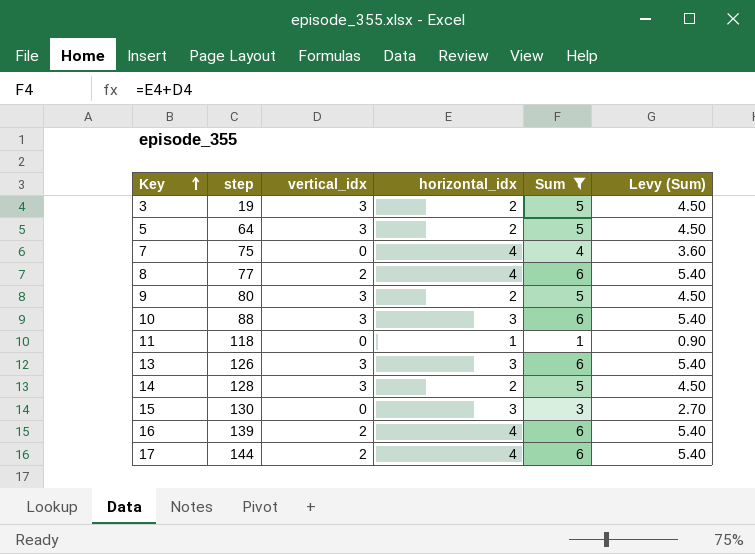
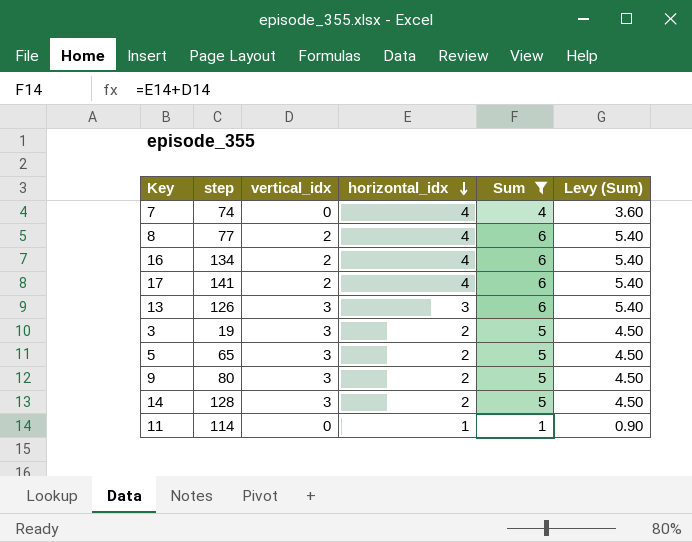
row order: Key ascending -> horizontal_idx descending
row 10: 88 | 3 | 3 | 6 | 5.40 -> none
row 15: 130 | 0 | 3 | 3 | 2.70 -> none
7 | step: 75 -> 74
16 | step: 139 -> 134
17 | step: 144 -> 141
5 | step: 64 -> 65
11 | step: 118 -> 114

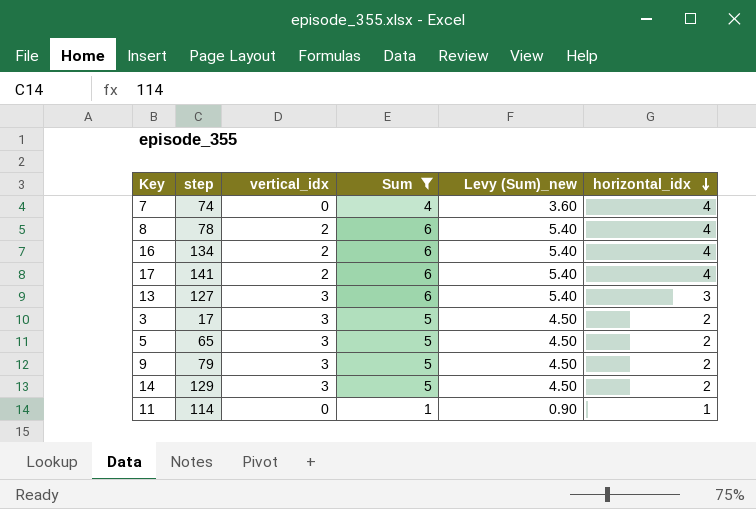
column name: Levy (Sum) -> Levy (Sum)_new
column horizontal_idx | position: 4 -> 6
8 | step: 77 -> 78
13 | step: 126 -> 127
3 | step: 19 -> 17
9 | step: 80 -> 79
14 | step: 128 -> 129

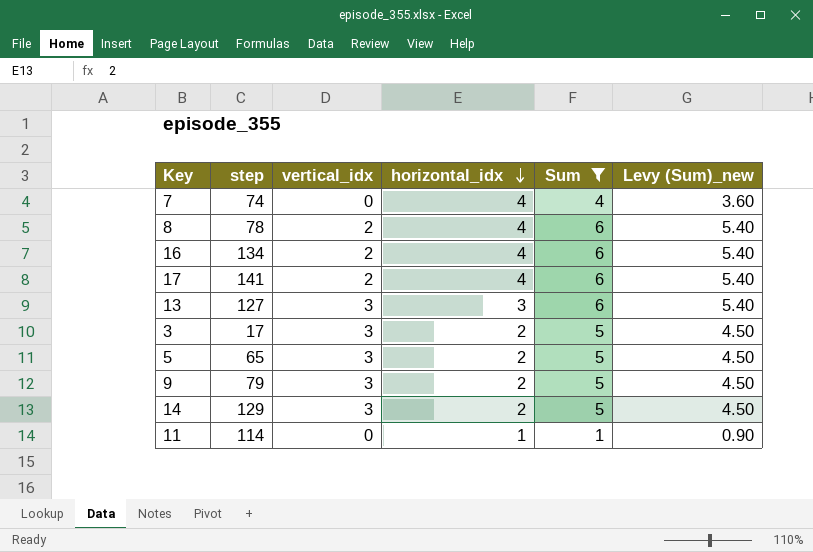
column horizontal_idx | position: 6 -> 4

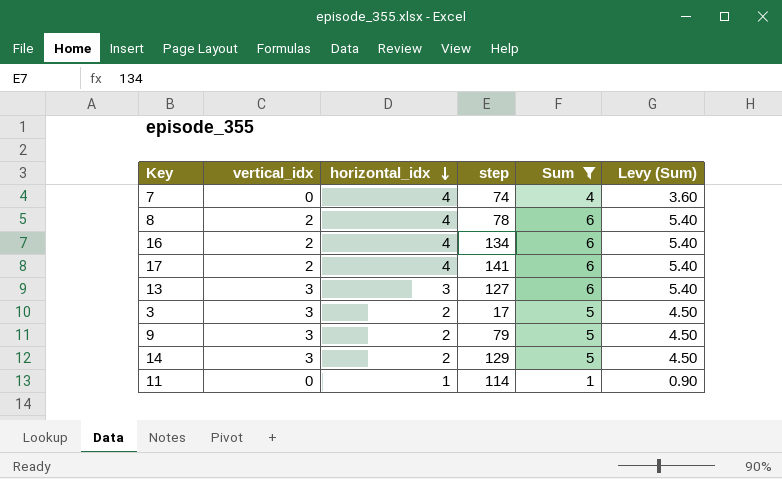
column step | position: 2 -> 4
column name: Levy (Sum)_new -> Levy (Sum)
row 5: 65 | 3 | 2 | 5 | 4.50 -> none

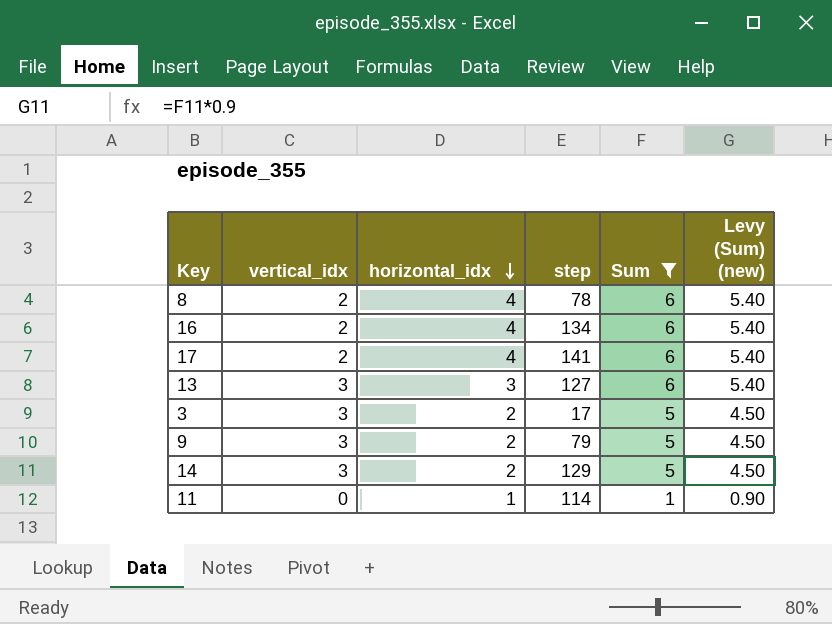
column name: Levy (Sum) -> Levy (Sum) (new)
row 7: 0 | 4 | 74 | 4 | 3.60 -> none

